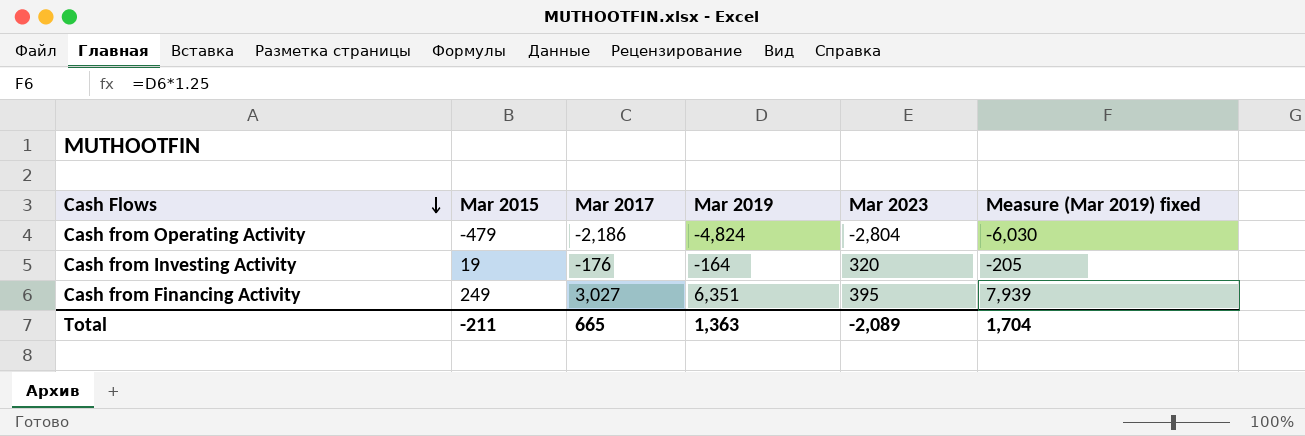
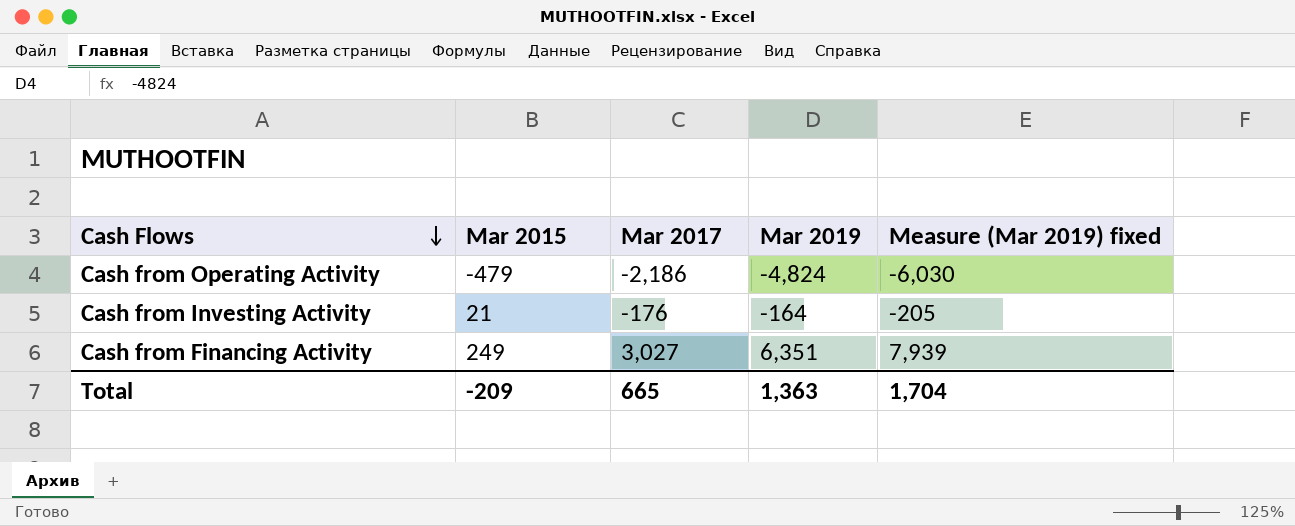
column Mar 2023 | position: 5 -> none
Cash from Investing Activity | Mar 2015: 19 -> 21
Total | Mar 2015: -211 -> -209

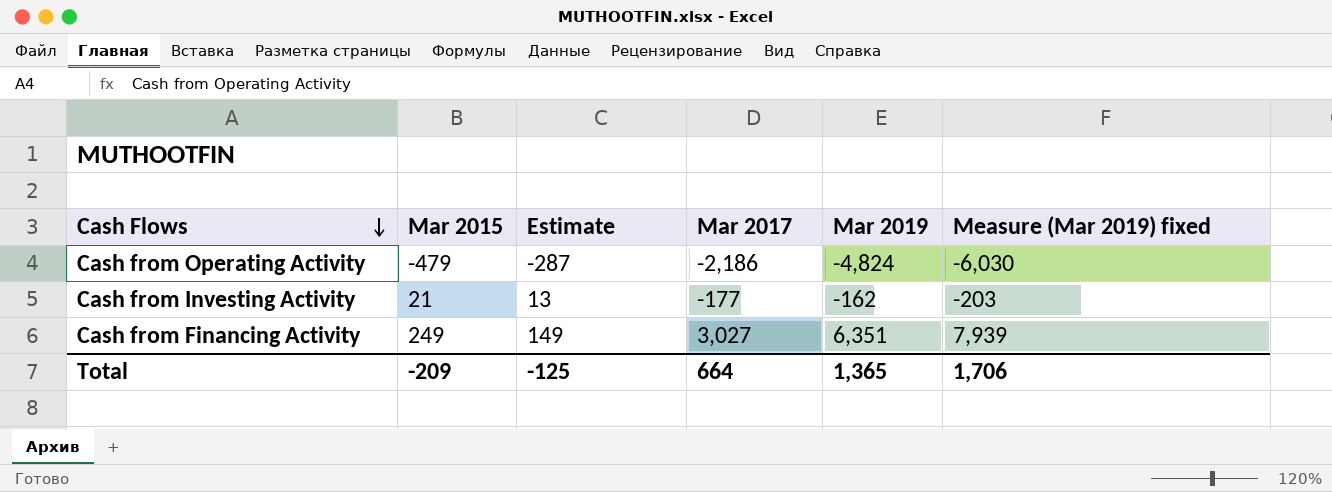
column Estimate | formula: none -> [Mar 2015] * 0.6
Cash from Investing Activity | Mar 2017: -176 -> -177
Cash from Investing Activity | Mar 2019: -164 -> -162
Cash from Investing Activity | Measure (Mar 2019) fixed: -205 -> -203
Total | Mar 2017: 665 -> 664
Total | Mar 2019: 1,363 -> 1,365
Total | Measure (Mar 2019) fixed: 1,704 -> 1,706

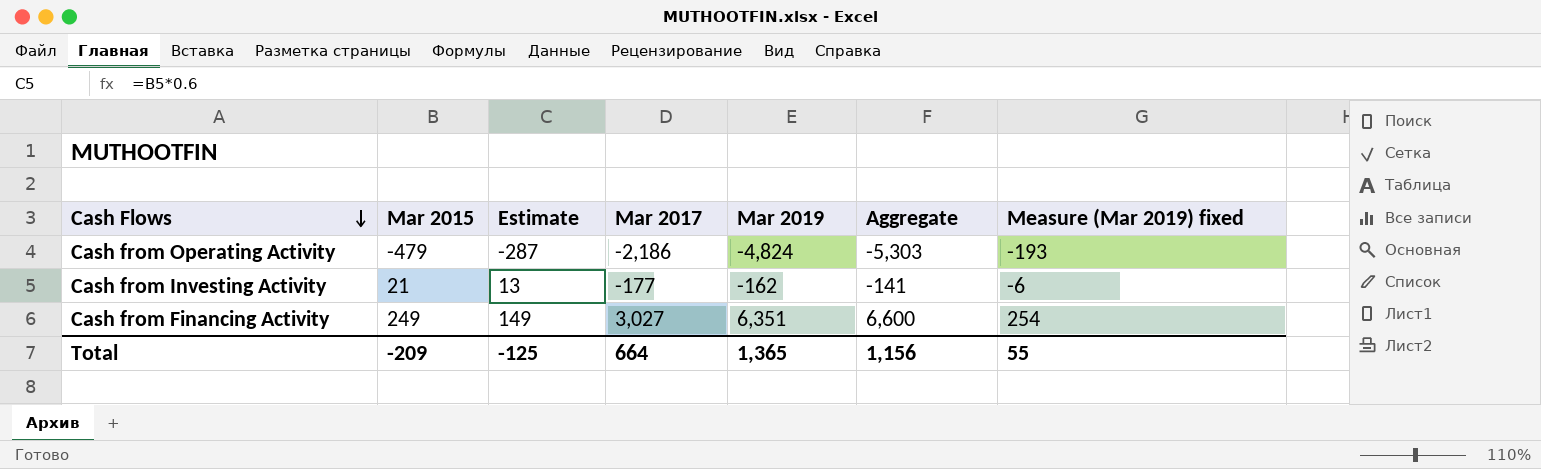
column Aggregate | formula: none -> [Mar 2015] + [Mar 2019]
column Measure (Mar 2019) fixed | formula: [Mar 2019] * 1.25 -> [Mar 2019] * 0.04
Total | Measure (Mar 2019) fixed: 1,706 -> 55

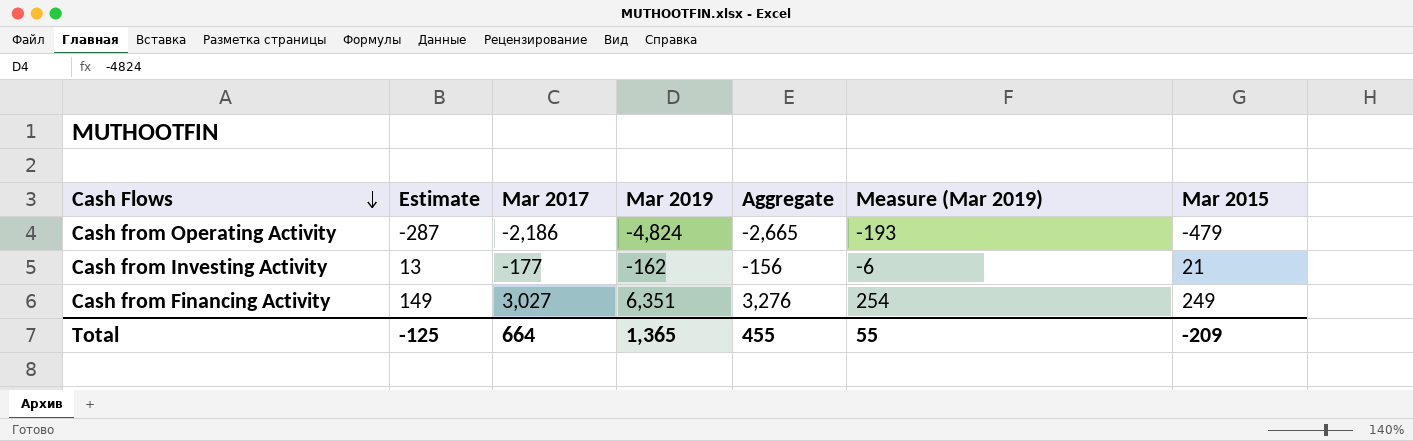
column Aggregate | formula: [Mar 2015] + [Mar 2019] -> [Mar 2017] + [Mar 2015]
column name: Measure (Mar 2019) fixed -> Measure (Mar 2019)
column Mar 2015 | position: 2 -> 7
Total | Aggregate: 1,156 -> 455

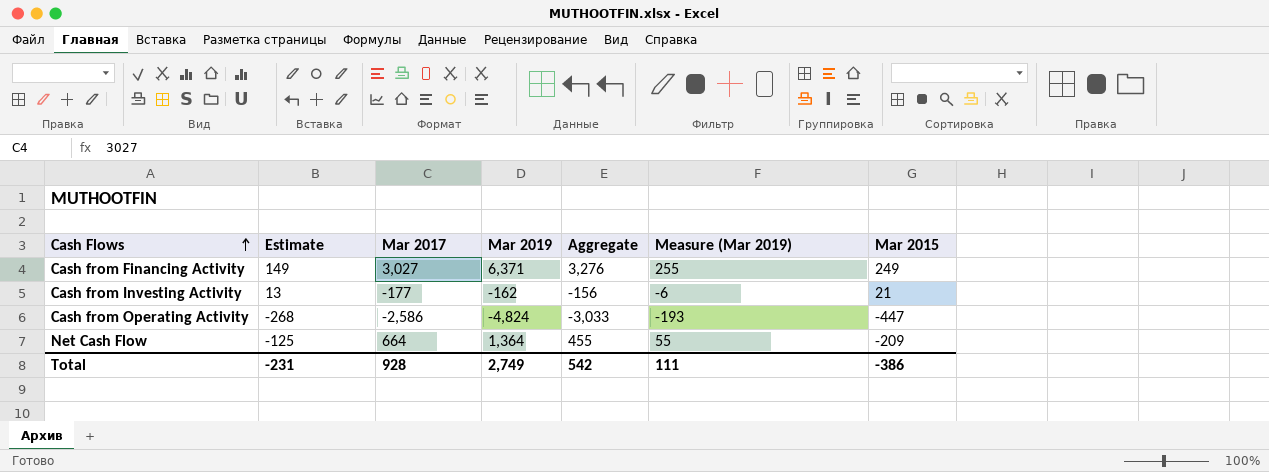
row order: Cash Flows descending -> Cash Flows ascending
Cash from Financing Activity | Mar 2019: 6,351 -> 6,371
Cash from Financing Activity | Measure (Mar 2019): 254 -> 255
Cash from Operating Activity | Estimate: -287 -> -268
Cash from Operating Activity | Mar 2017: -2,186 -> -2,586
Cash from Operating Activity | Aggregate: -2,665 -> -3,033
Cash from Operating Activity | Mar 2015: -479 -> -447
row Net Cash Flow: none -> -125 | 664 | 1,364 | 455 | 55 | -209
Total | Estimate: -125 -> -231
Total | Mar 2017: 664 -> 928
Total | Mar 2019: 1,365 -> 2,749
Total | Aggregate: 455 -> 542
Total | Measure (Mar 2019): 55 -> 111
Total | Mar 2015: -209 -> -386

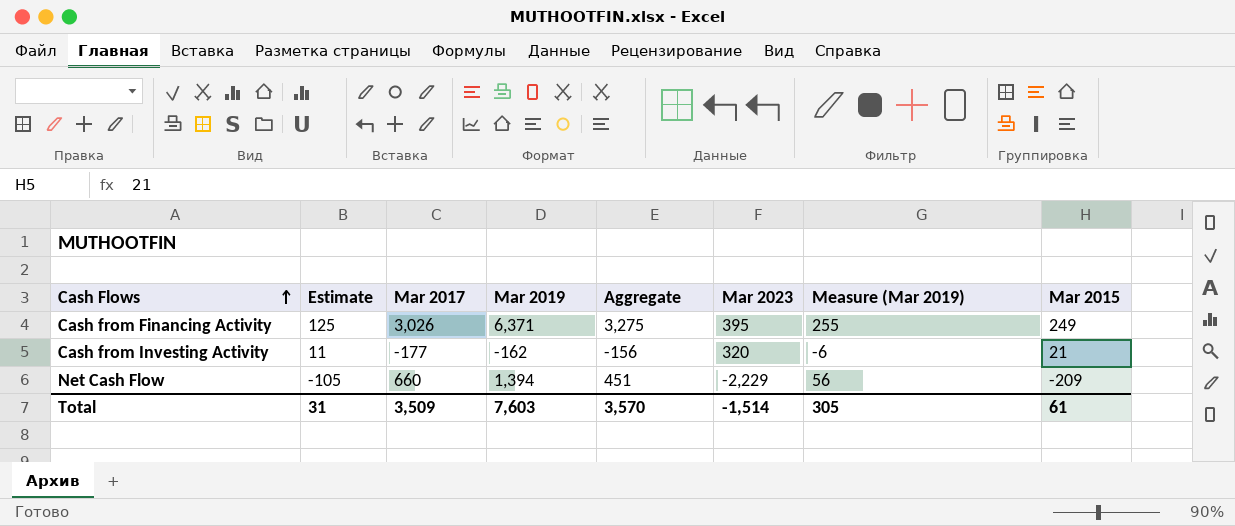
column Estimate | formula: [Mar 2015] * 0.6 -> [Mar 2015] * 0.5
column Mar 2023 | position: none -> 6
row Cash from Operating Activity: -268 | -2,586 | -4,824 | -3,033 | -193 | -447 -> none
Cash from Financing Activity | Mar 2017: 3,027 -> 3,026
Cash from Financing Activity | Aggregate: 3,276 -> 3,275
Net Cash Flow | Mar 2017: 664 -> 660
Net Cash Flow | Mar 2019: 1,364 -> 1,394
Net Cash Flow | Aggregate: 455 -> 451
Net Cash Flow | Measure (Mar 2019): 55 -> 56
Total | Estimate: -231 -> 31
Total | Mar 2017: 928 -> 3,509
Total | Mar 2019: 2,749 -> 7,603
Total | Aggregate: 542 -> 3,570
Total | Measure (Mar 2019): 111 -> 305
Total | Mar 2015: -386 -> 61

